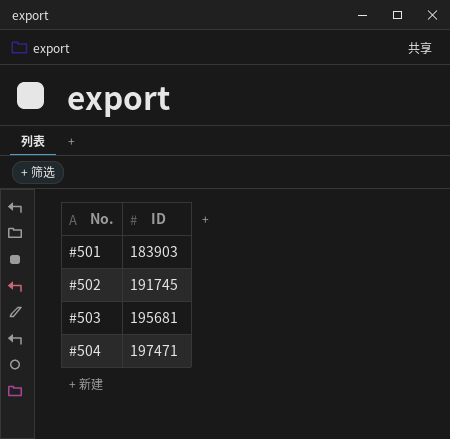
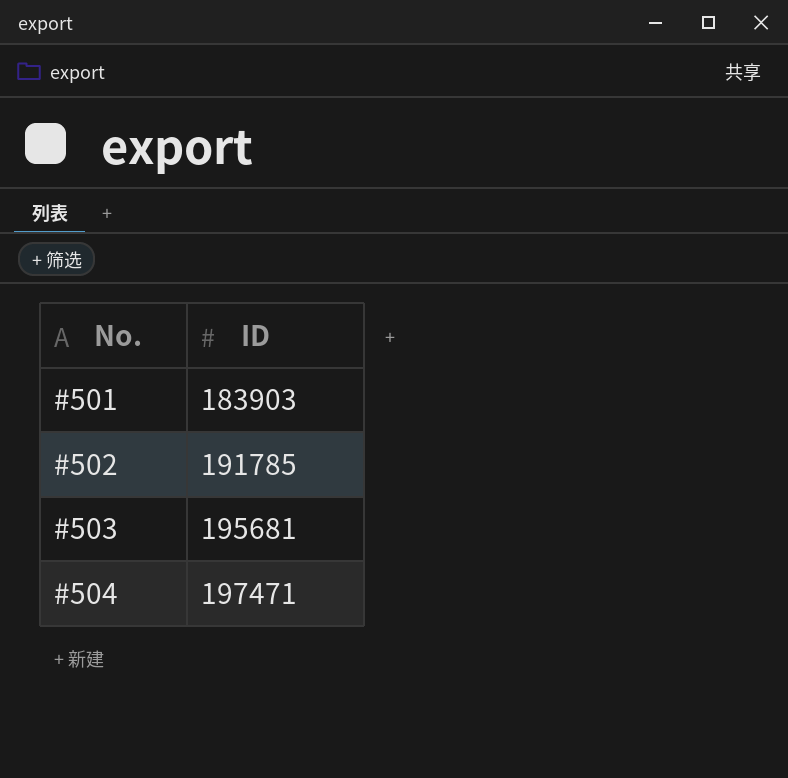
#502 | ID: 191745 -> 191785

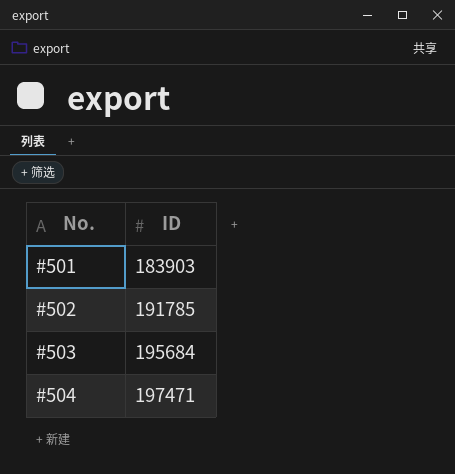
#503 | ID: 195681 -> 195684

